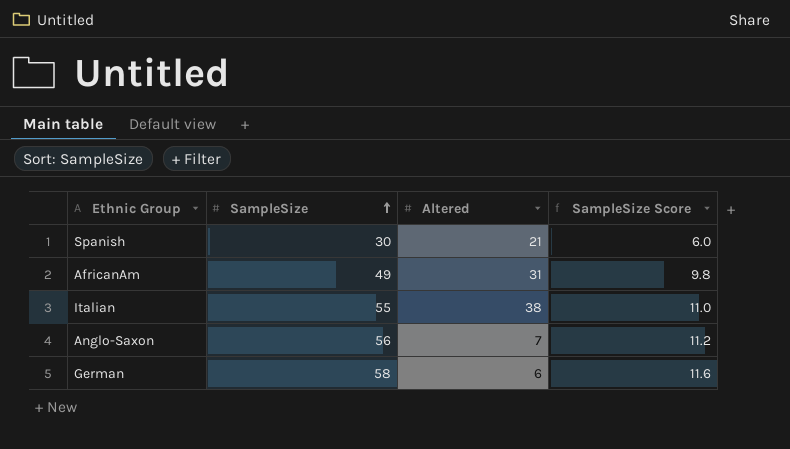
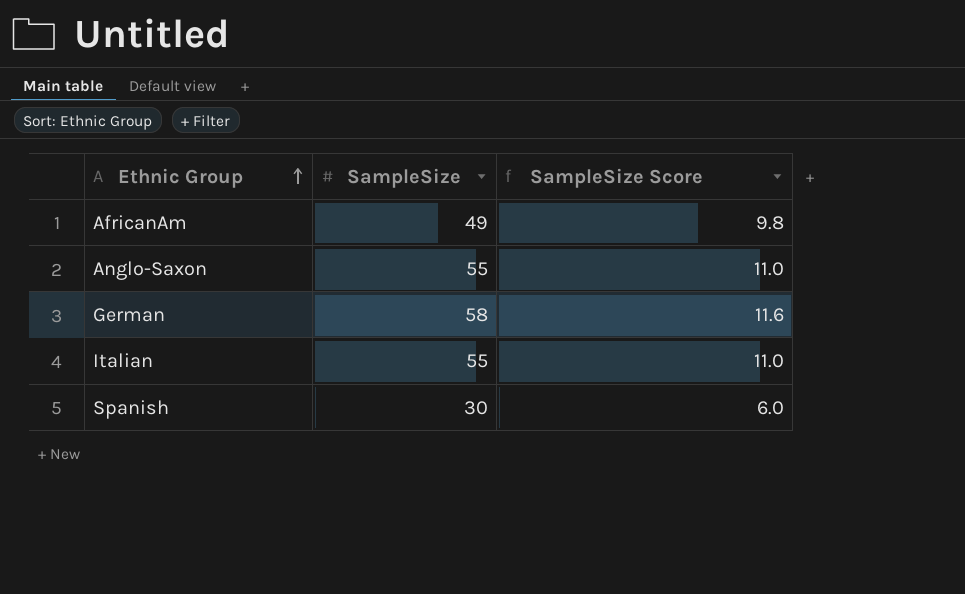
row order: SampleSize ascending -> Ethnic Group ascending
column Altered | position: 3 -> none
Anglo-Saxon | SampleSize: 56 -> 55
Anglo-Saxon | SampleSize Score: 11.2 -> 11.0

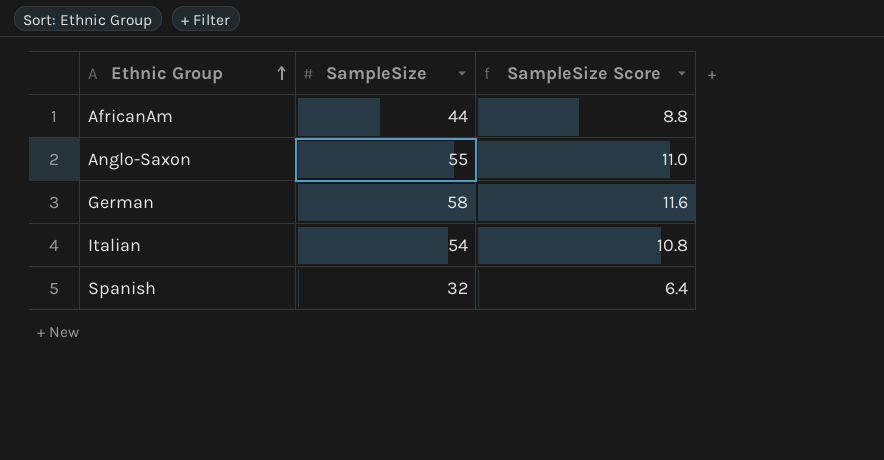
AfricanAm | SampleSize: 49 -> 44
AfricanAm | SampleSize Score: 9.8 -> 8.8
Italian | SampleSize: 55 -> 54
Italian | SampleSize Score: 11.0 -> 10.8
Spanish | SampleSize: 30 -> 32
Spanish | SampleSize Score: 6.0 -> 6.4

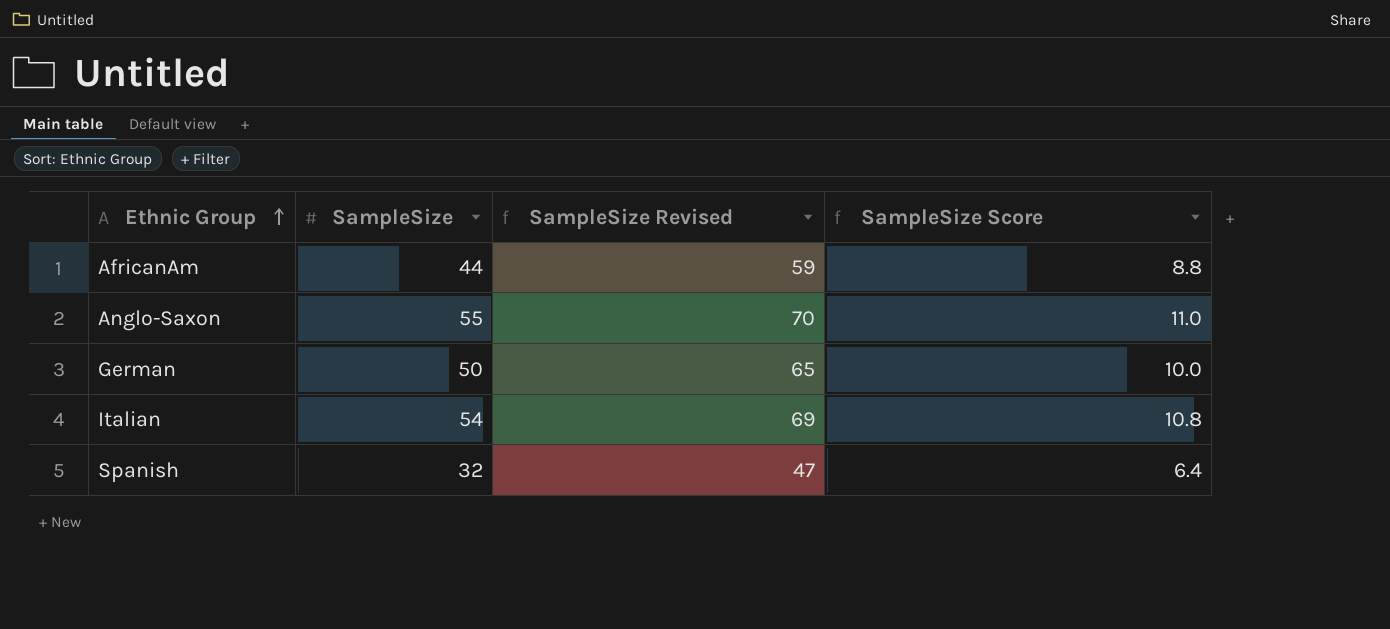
column SampleSize Revised | formula: none -> [SampleSize] + 15
German | SampleSize: 58 -> 50
German | SampleSize Score: 11.6 -> 10.0

